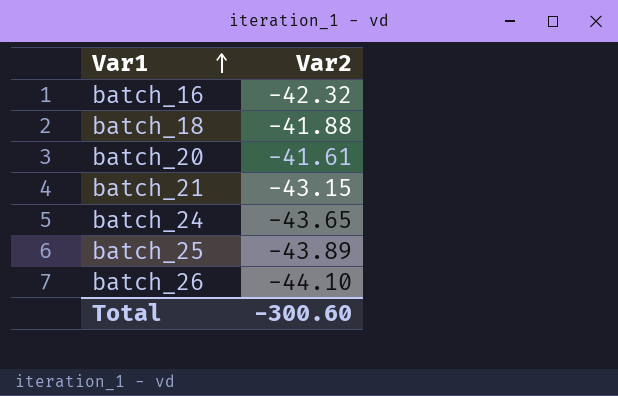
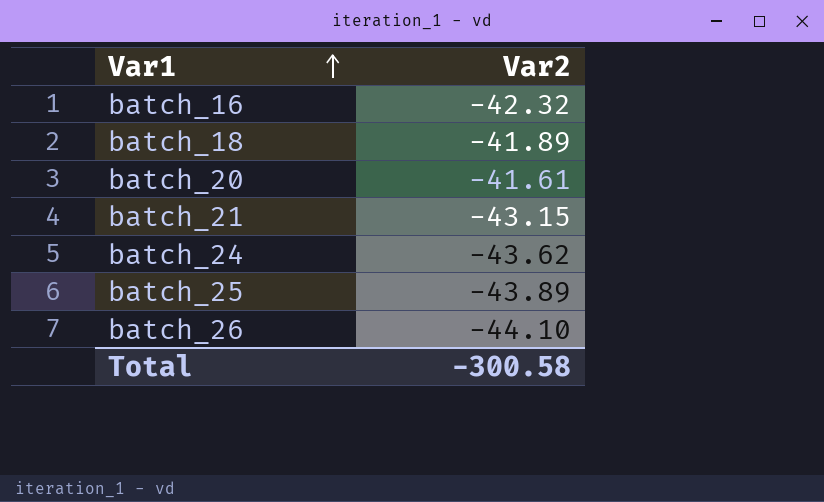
batch_18 | Var2: -41.88 -> -41.89
batch_24 | Var2: -43.65 -> -43.62
Total | Var2: -300.60 -> -300.58

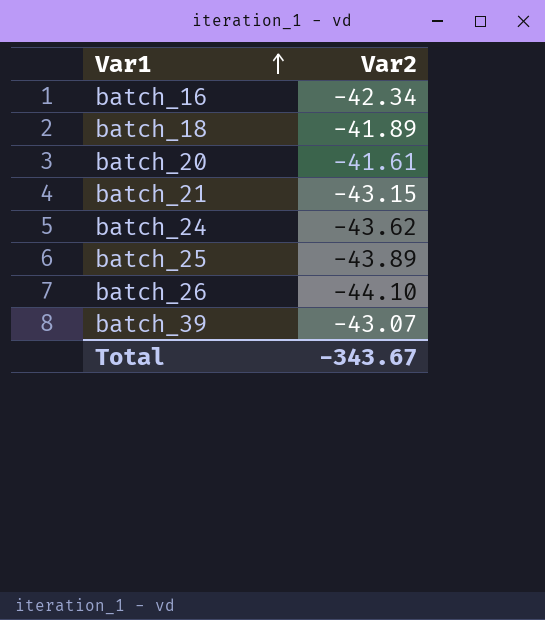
batch_16 | Var2: -42.32 -> -42.34
row batch_39: none -> -43.07
Total | Var2: -300.58 -> -343.67

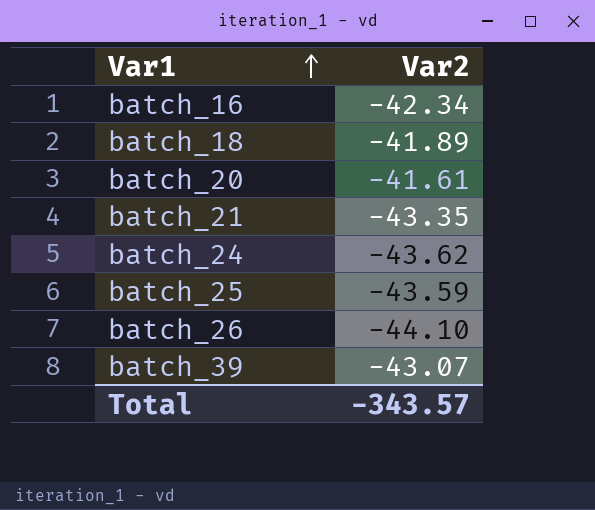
batch_21 | Var2: -43.15 -> -43.35
batch_25 | Var2: -43.89 -> -43.59
Total | Var2: -343.67 -> -343.57

